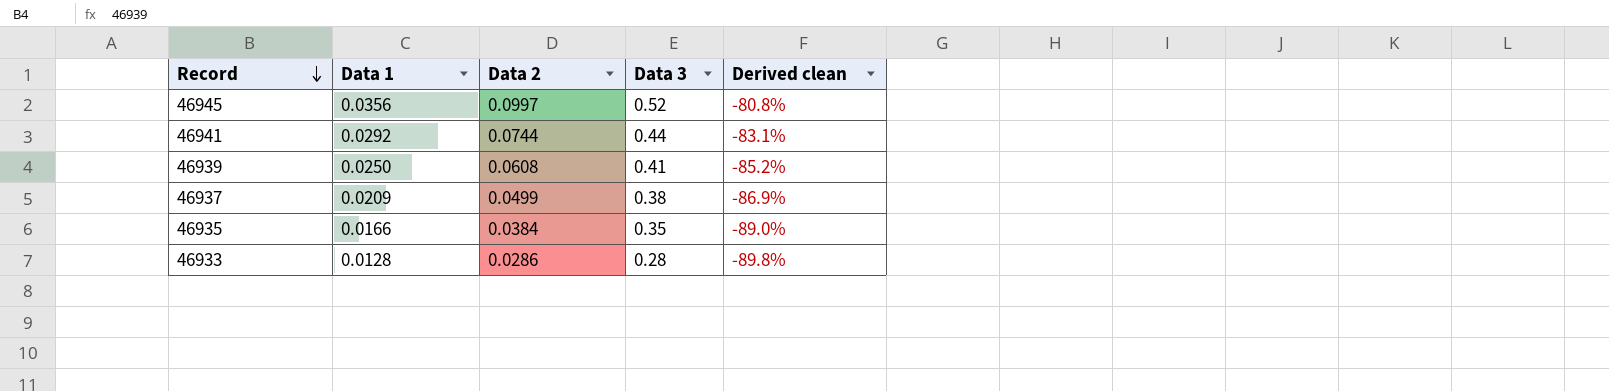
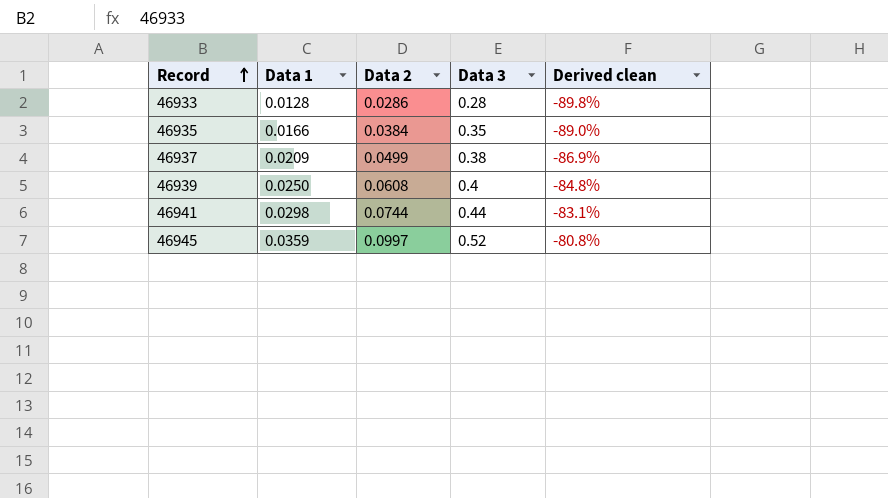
row order: Record descending -> Record ascending
46939 | Data 3: 0.41 -> 0.4
46939 | Derived clean: -85.2% -> -84.8%
46941 | Data 1: 0.0292 -> 0.0298
46945 | Data 1: 0.0356 -> 0.0359

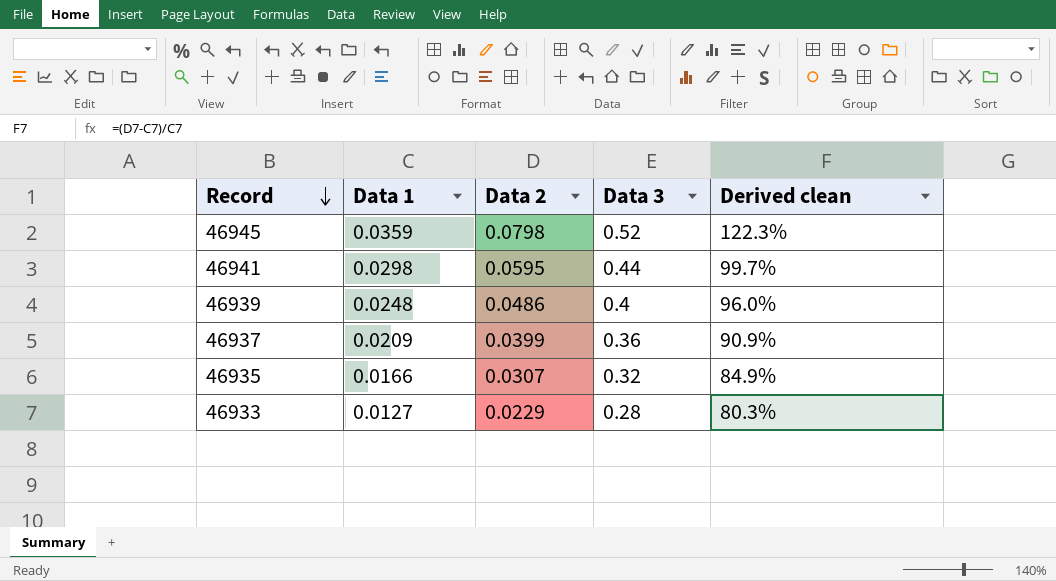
row order: Record ascending -> Record descending
column Derived clean | formula: ([Data 2] - [Data 3]) / [Data 3] -> ([Data 2] - [Data 1]) / [Data 1]
46945 | Data 2: 0.0997 -> 0.0798
46941 | Data 2: 0.0744 -> 0.0595
46939 | Data 1: 0.0250 -> 0.0248
46939 | Data 2: 0.0608 -> 0.0486
46937 | Data 2: 0.0499 -> 0.0399
46937 | Data 3: 0.38 -> 0.36
46935 | Data 2: 0.0384 -> 0.0307
46935 | Data 3: 0.35 -> 0.32
46933 | Data 1: 0.0128 -> 0.0127
46933 | Data 2: 0.0286 -> 0.0229

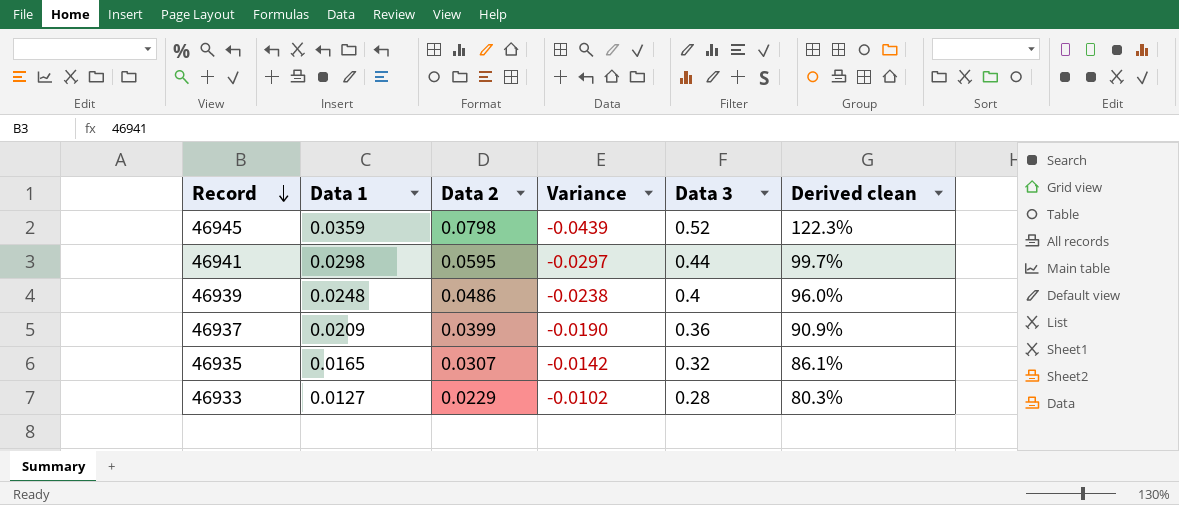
column Variance | formula: none -> [Data 1] - [Data 2]
46935 | Data 1: 0.0166 -> 0.0165
46935 | Derived clean: 84.9% -> 86.1%

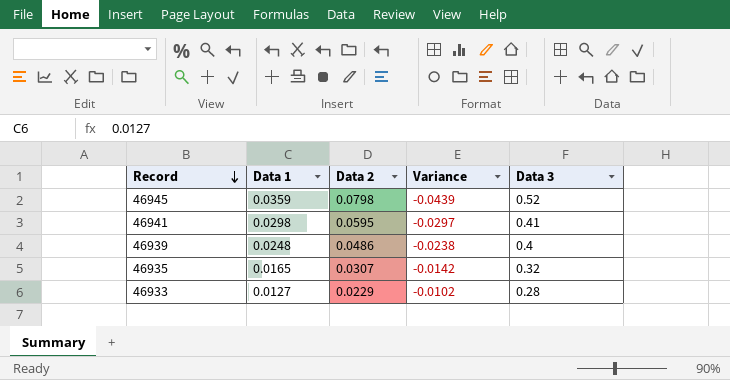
column Derived clean | formula: ([Data 2] - [Data 1]) / [Data 1] -> none
row 46937: 0.0209 | 0.0399 | -0.0190 | 0.36 | 90.9% -> none
46941 | Data 3: 0.44 -> 0.41

